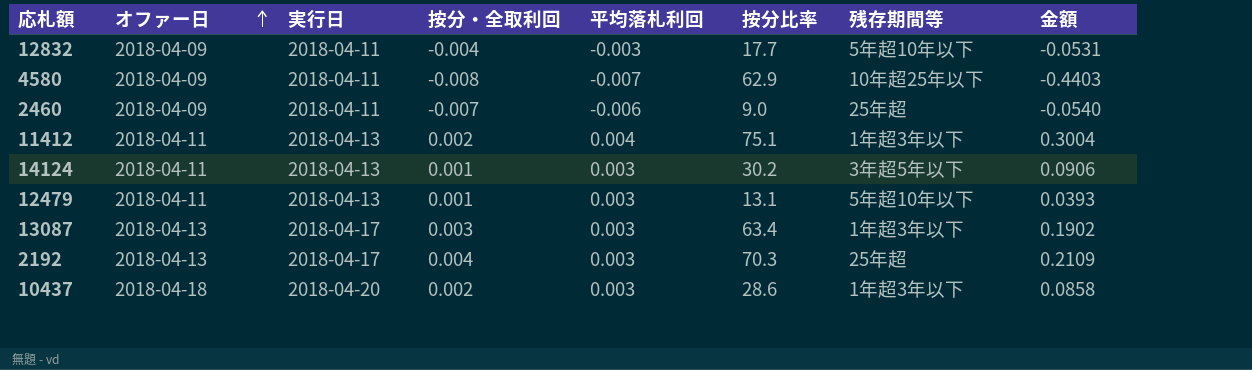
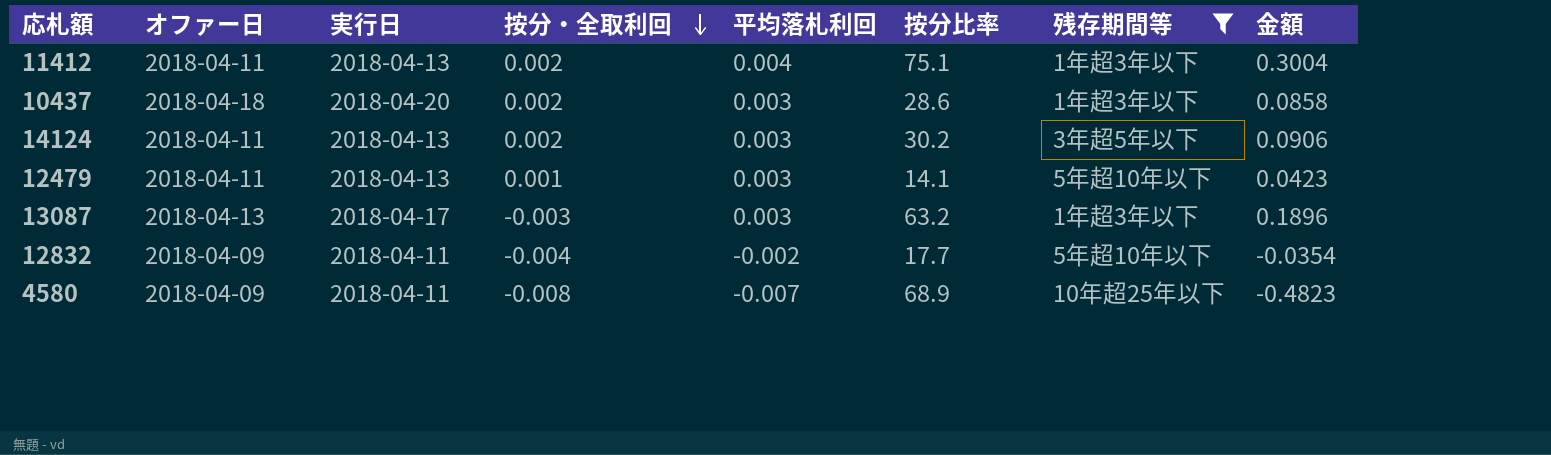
filter: none -> 残存期間等 != 25年超
row order: オファー日 ascending -> 按分・全取利回 descending
14124 | 按分・全取利回: 0.001 -> 0.002
12479 | 按分比率: 13.1 -> 14.1
12479 | 金額: 0.0393 -> 0.0423
13087 | 按分・全取利回: 0.003 -> -0.003
13087 | 按分比率: 63.4 -> 63.2
13087 | 金額: 0.1902 -> 0.1896
12832 | 平均落札利回: -0.003 -> -0.002
12832 | 金額: -0.0531 -> -0.0354
4580 | 按分比率: 62.9 -> 68.9
4580 | 金額: -0.4403 -> -0.4823

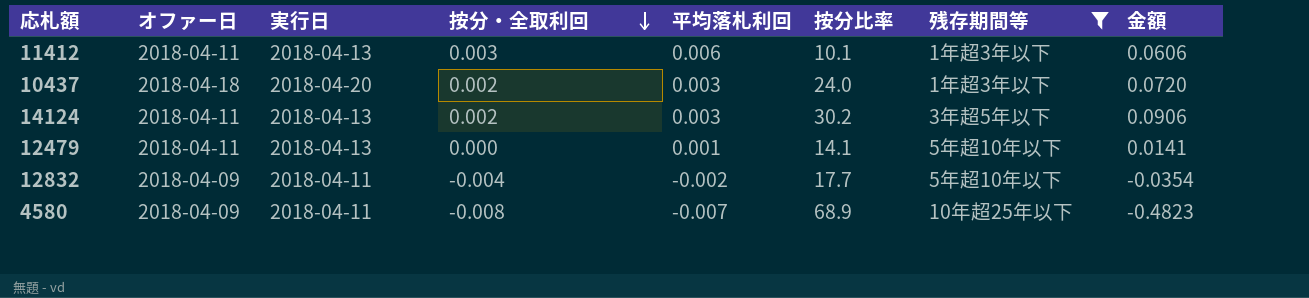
row 13087: 2018-04-13 | 2018-04-17 | -0.003 | 0.003 | 63.2 | 1年超3年以下 | 0.1896 -> none
11412 | 按分・全取利回: 0.002 -> 0.003
11412 | 平均落札利回: 0.004 -> 0.006
11412 | 按分比率: 75.1 -> 10.1
11412 | 金額: 0.3004 -> 0.0606
10437 | 按分比率: 28.6 -> 24.0
10437 | 金額: 0.0858 -> 0.0720
12479 | 按分・全取利回: 0.001 -> 0.000
12479 | 平均落札利回: 0.003 -> 0.001
12479 | 金額: 0.0423 -> 0.0141

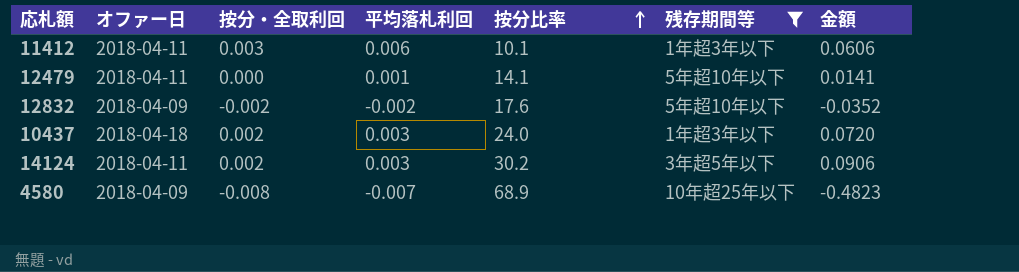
row order: 按分・全取利回 descending -> 按分比率 ascending
column 実行日 | position: 3 -> none
12832 | 按分・全取利回: -0.004 -> -0.002
12832 | 按分比率: 17.7 -> 17.6
12832 | 金額: -0.0354 -> -0.0352

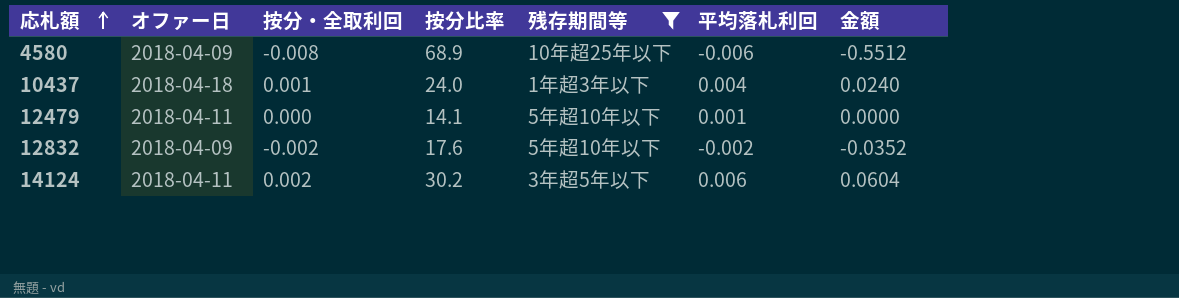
row order: 按分比率 ascending -> 応札額 ascending
column 平均落札利回 | position: 4 -> 6
column 金額 | formula: [平均落札利回] * [按分比率] -> [按分・全取利回] * [按分比率]
row 11412: 2018-04-11 | 0.003 | 0.006 | 10.1 | 1年超3年以下 | 0.0606 -> none
4580 | 平均落札利回: -0.007 -> -0.006
10437 | 按分・全取利回: 0.002 -> 0.001
10437 | 平均落札利回: 0.003 -> 0.004
14124 | 平均落札利回: 0.003 -> 0.006

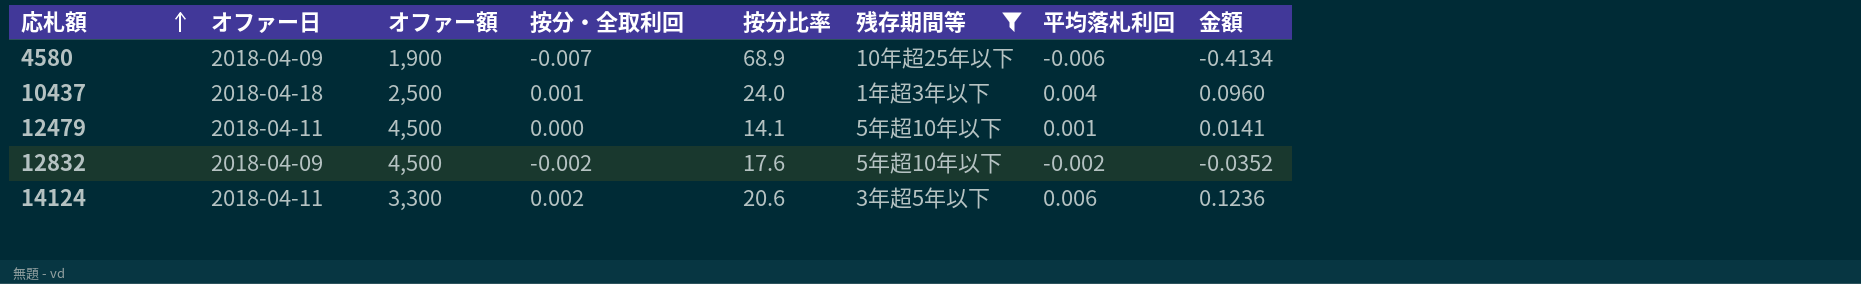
column オファー額 | position: none -> 3
column 金額 | formula: [按分・全取利回] * [按分比率] -> [按分比率] * [平均落札利回]
4580 | 按分・全取利回: -0.008 -> -0.007
14124 | 按分比率: 30.2 -> 20.6

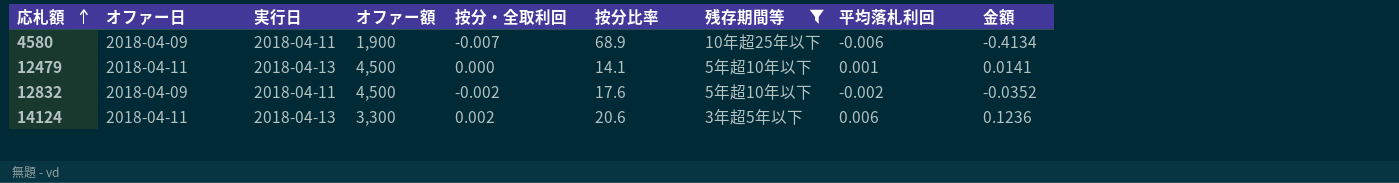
column 実行日 | position: none -> 3
row 10437: 2018-04-18 | 2,500 | 0.001 | 24.0 | 1年超3年以下 | 0.004 | 0.0960 -> none

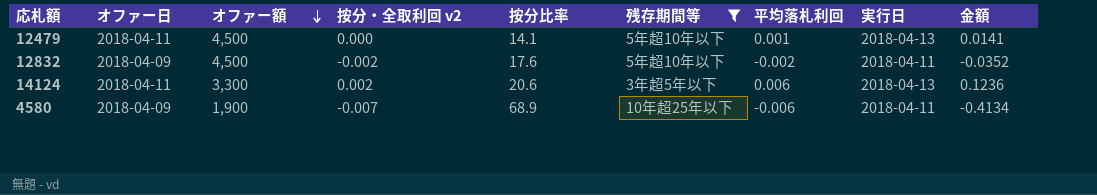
row order: 応札額 ascending -> オファー額 descending
column name: 按分・全取利回 -> 按分・全取利回 v2
column 実行日 | position: 3 -> 8

